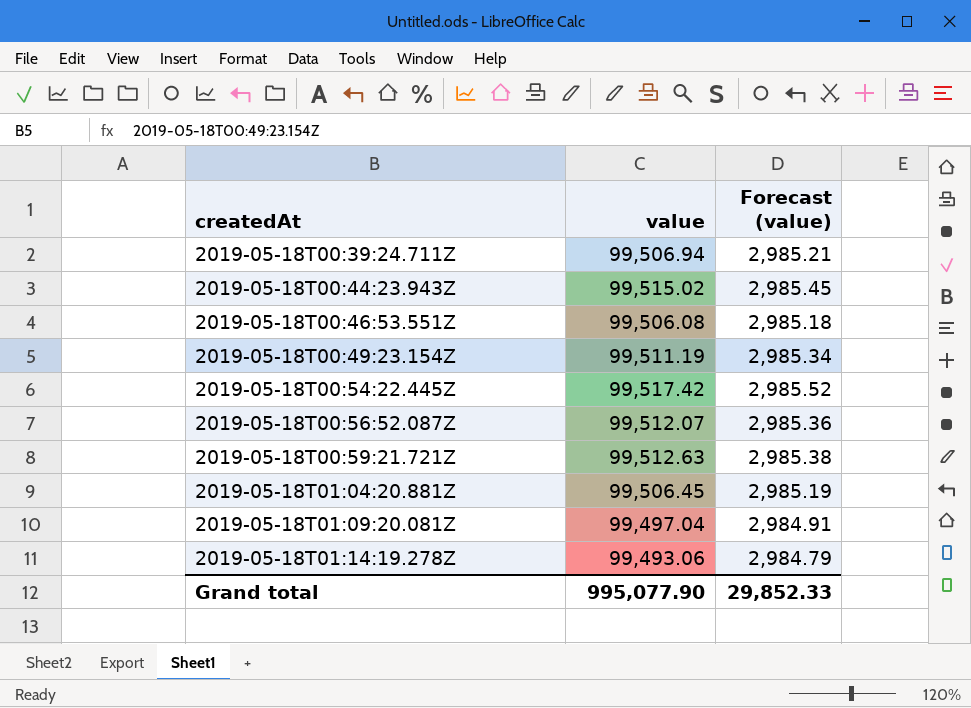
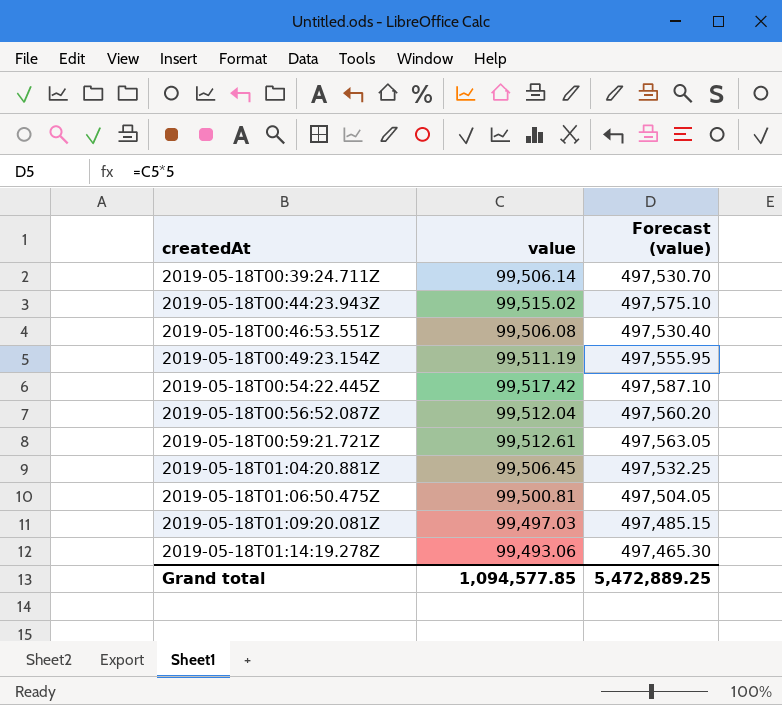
column Forecast (value) | formula: [value] * 0.03 -> [value] * 5
2019-05-18T00:39:24.711Z | value: 99,506.94 -> 99,506.14
2019-05-18T00:56:52.087Z | value: 99,512.07 -> 99,512.04
2019-05-18T00:59:21.721Z | value: 99,512.63 -> 99,512.61
row 2019-05-18T01:06:50.475Z: none -> 99,500.81 | 497,504.05
2019-05-18T01:09:20.081Z | value: 99,497.04 -> 99,497.03
Grand total | value: 995,077.90 -> 1,094,577.85
Grand total | Forecast (value): 29,852.33 -> 5,472,889.25

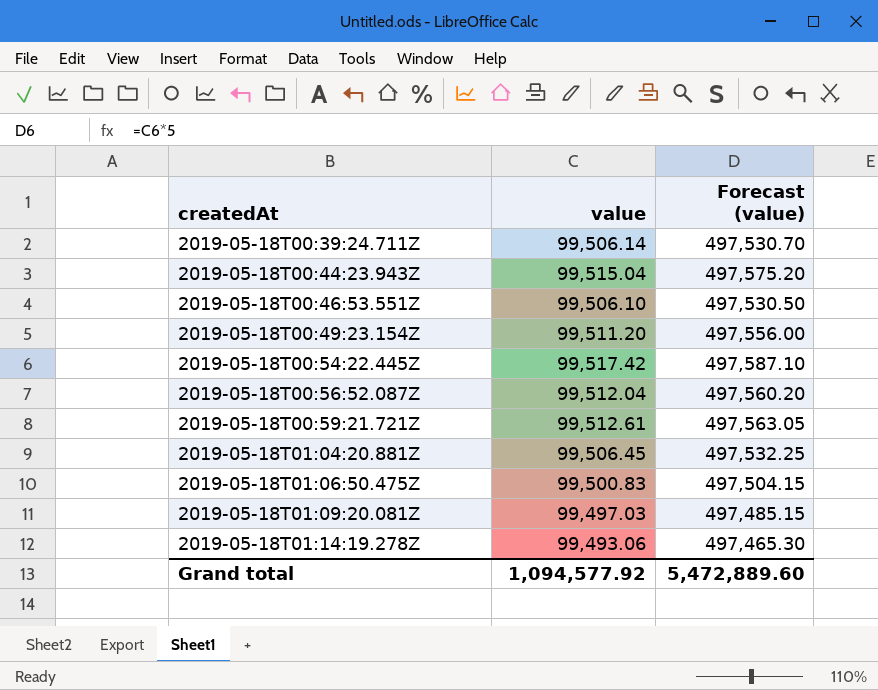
2019-05-18T00:44:23.943Z | value: 99,515.02 -> 99,515.04
2019-05-18T00:44:23.943Z | Forecast (value): 497,575.10 -> 497,575.20
2019-05-18T00:46:53.551Z | value: 99,506.08 -> 99,506.10
2019-05-18T00:46:53.551Z | Forecast (value): 497,530.40 -> 497,530.50
2019-05-18T00:49:23.154Z | value: 99,511.19 -> 99,511.20
2019-05-18T00:49:23.154Z | Forecast (value): 497,555.95 -> 497,556.00
2019-05-18T01:06:50.475Z | value: 99,500.81 -> 99,500.83
2019-05-18T01:06:50.475Z | Forecast (value): 497,504.05 -> 497,504.15
Grand total | value: 1,094,577.85 -> 1,094,577.92
Grand total | Forecast (value): 5,472,889.25 -> 5,472,889.60

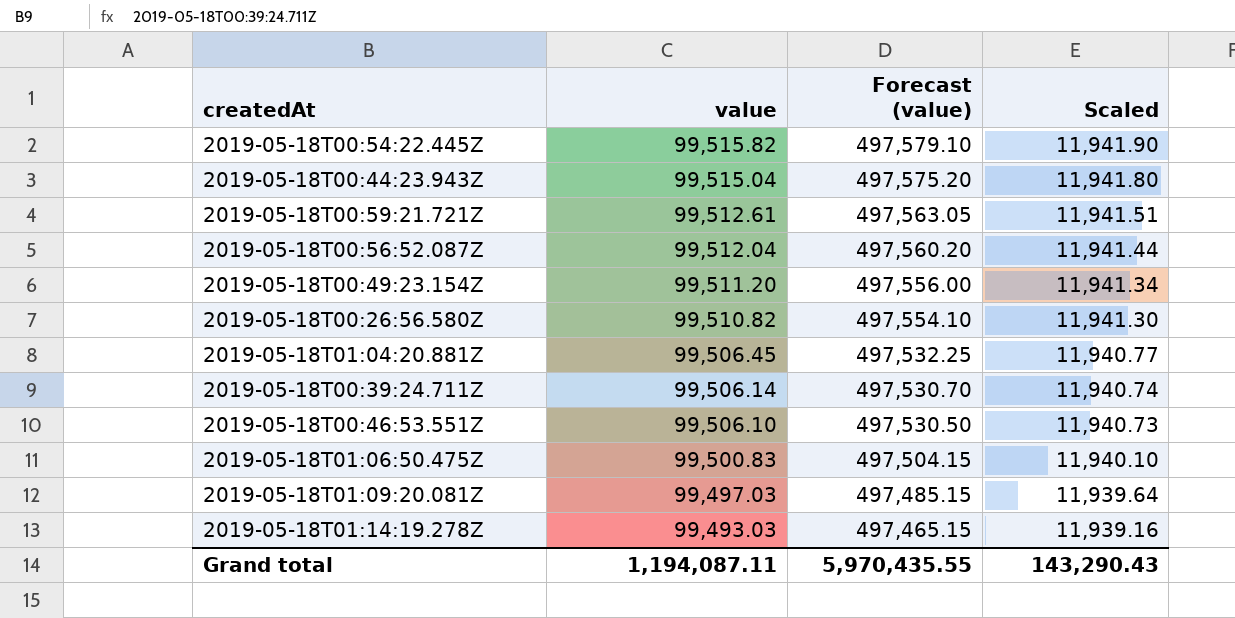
row order: createdAt ascending -> value descending
column Scaled | formula: none -> [value] * 0.12
2019-05-18T00:54:22.445Z | value: 99,517.42 -> 99,515.82
2019-05-18T00:54:22.445Z | Forecast (value): 497,587.10 -> 497,579.10
row 2019-05-18T00:26:56.580Z: none -> 99,510.82 | 497,554.10 | 11,941.30
2019-05-18T01:14:19.278Z | value: 99,493.06 -> 99,493.03
2019-05-18T01:14:19.278Z | Forecast (value): 497,465.30 -> 497,465.15
Grand total | value: 1,094,577.92 -> 1,194,087.11
Grand total | Forecast (value): 5,472,889.60 -> 5,970,435.55

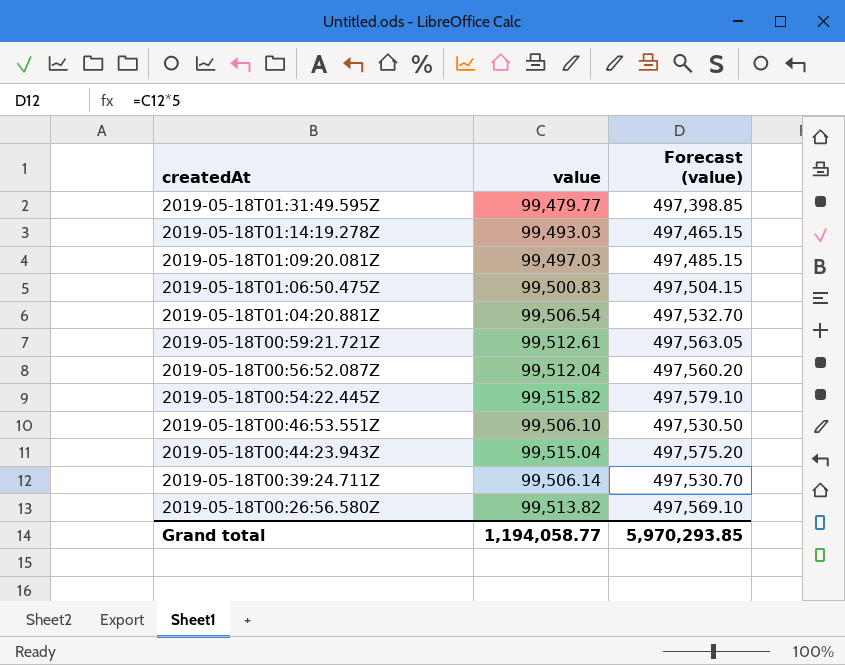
row order: value descending -> createdAt descending
column Scaled | formula: [value] * 0.12 -> none
row 2019-05-18T00:49:23.154Z: 99,511.20 | 497,556.00 | 11,941.34 -> none
row 2019-05-18T01:31:49.595Z: none -> 99,479.77 | 497,398.85
2019-05-18T01:04:20.881Z | value: 99,506.45 -> 99,506.54
2019-05-18T01:04:20.881Z | Forecast (value): 497,532.25 -> 497,532.70
2019-05-18T00:26:56.580Z | value: 99,510.82 -> 99,513.82
2019-05-18T00:26:56.580Z | Forecast (value): 497,554.10 -> 497,569.10
Grand total | value: 1,194,087.11 -> 1,194,058.77
Grand total | Forecast (value): 5,970,435.55 -> 5,970,293.85

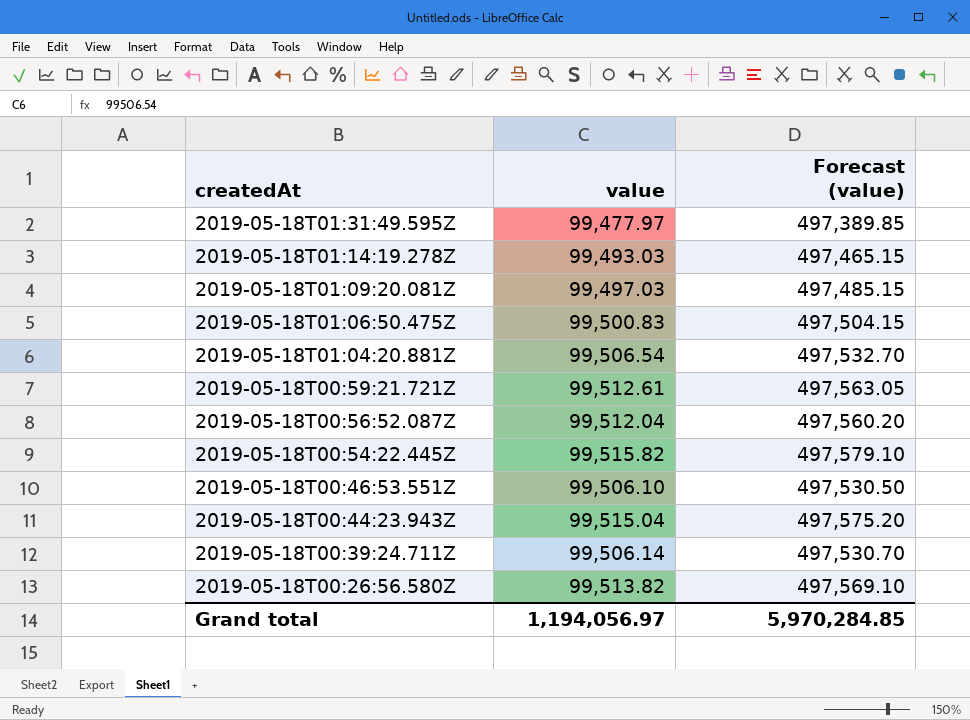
2019-05-18T01:31:49.595Z | value: 99,479.77 -> 99,477.97
2019-05-18T01:31:49.595Z | Forecast (value): 497,398.85 -> 497,389.85
Grand total | value: 1,194,058.77 -> 1,194,056.97
Grand total | Forecast (value): 5,970,293.85 -> 5,970,284.85

